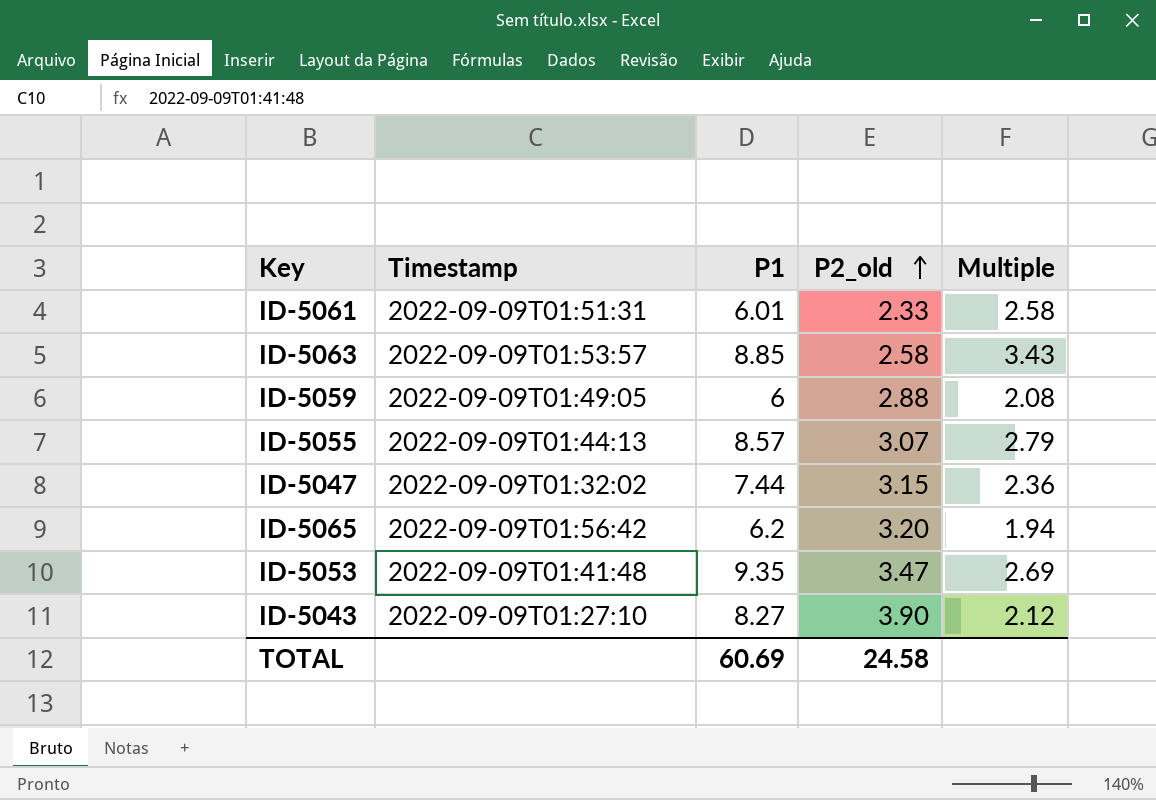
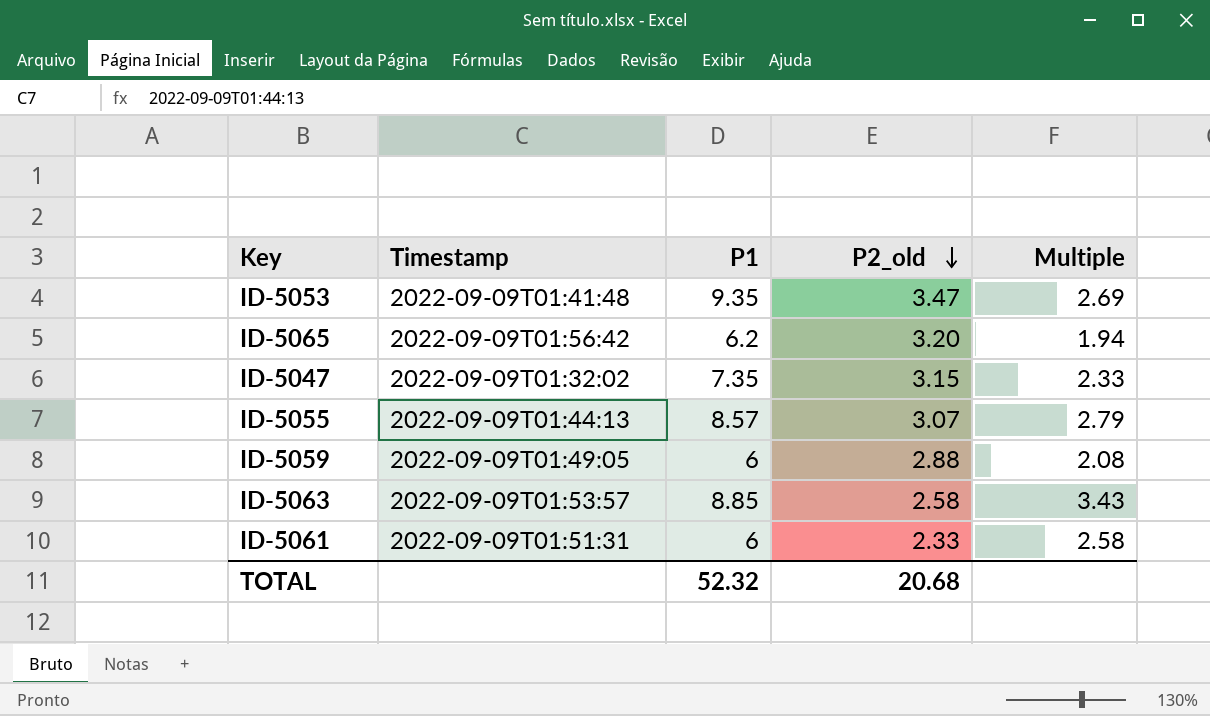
row order: P2_old ascending -> P2_old descending
row ID-5043: 2022-09-09T01:27:10 | 8.27 | 3.90 | 2.12 -> none
ID-5047 | P1: 7.44 -> 7.35
ID-5047 | Multiple: 2.36 -> 2.33
ID-5061 | P1: 6.01 -> 6
TOTAL | P1: 60.69 -> 52.32
TOTAL | P2_old: 24.58 -> 20.68

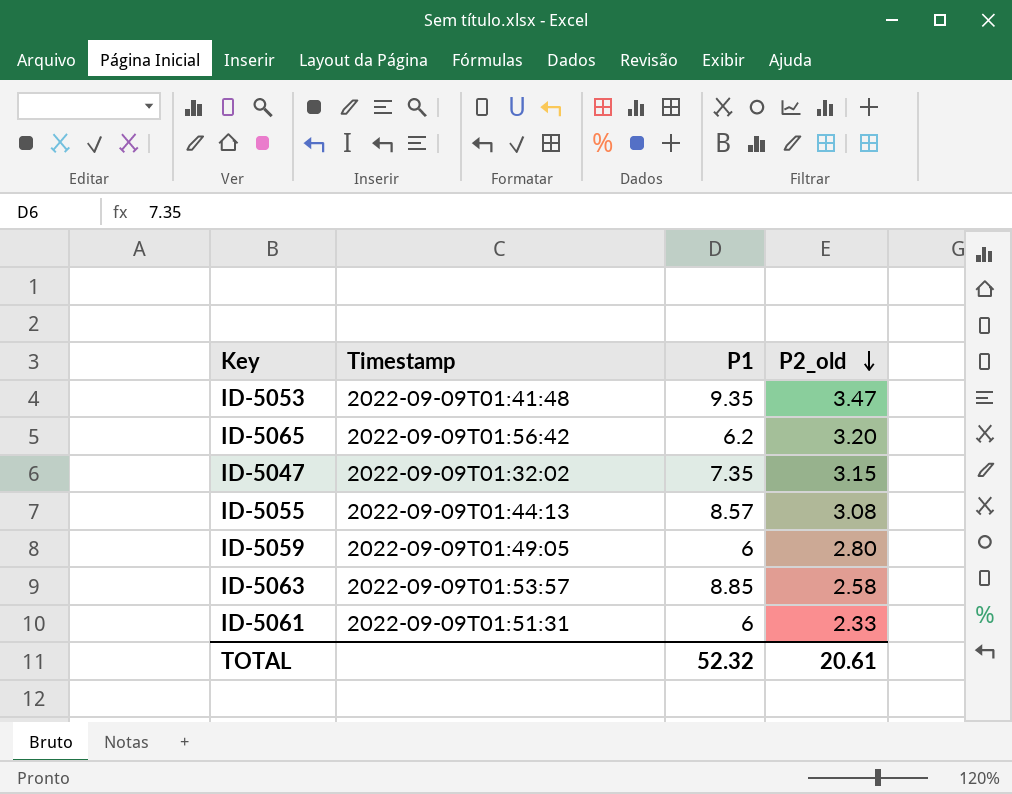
column Multiple | formula: [P1] / [P2_old] -> none
ID-5055 | P2_old: 3.07 -> 3.08
ID-5059 | P2_old: 2.88 -> 2.80
TOTAL | P2_old: 20.68 -> 20.61

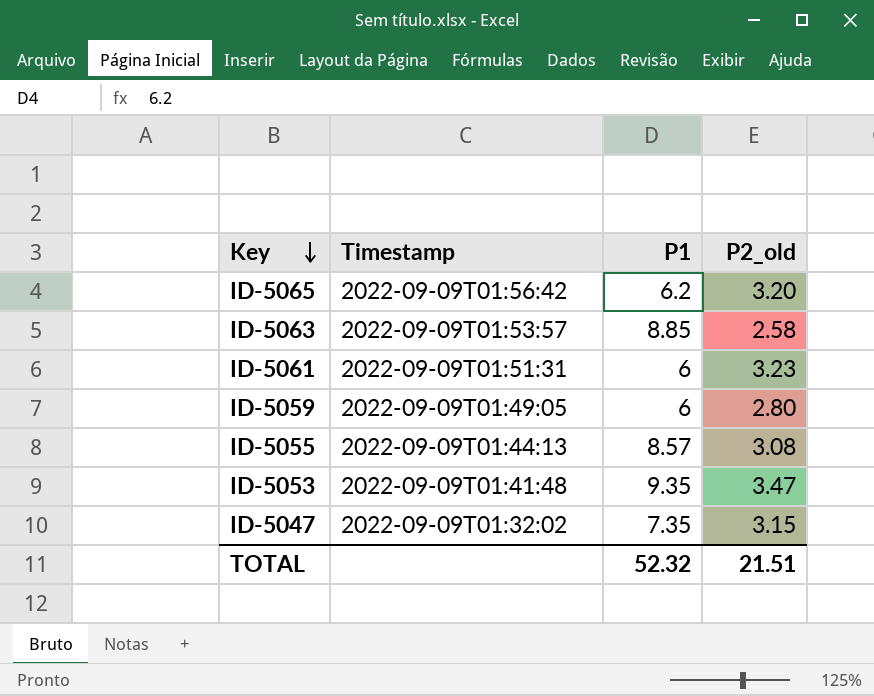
row order: P2_old descending -> Key descending
ID-5061 | P2_old: 2.33 -> 3.23
TOTAL | P2_old: 20.61 -> 21.51

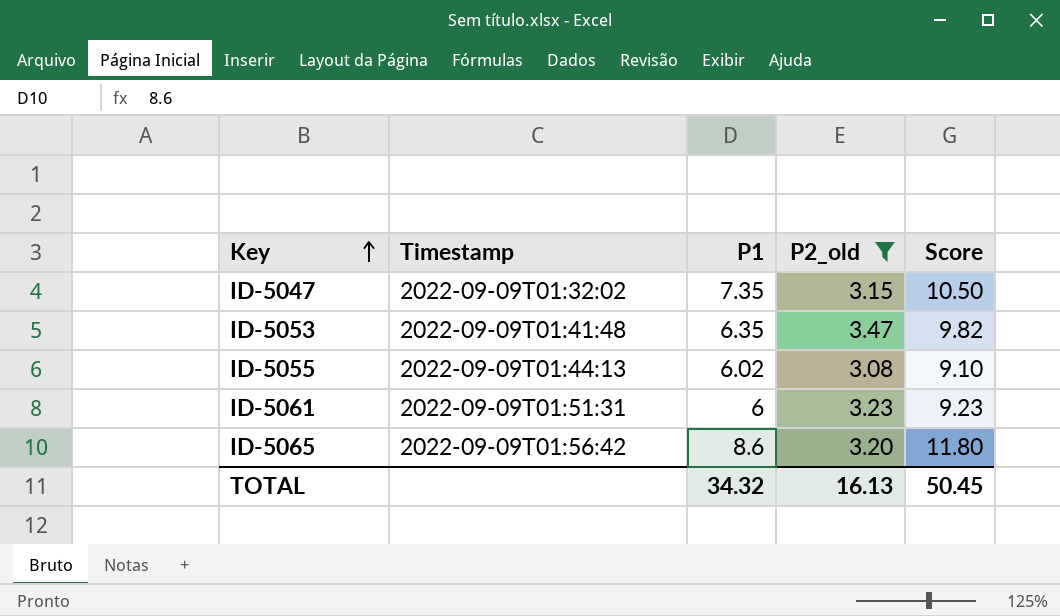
filter: none -> P2_old >= 3.08
row order: Key descending -> Key ascending
column Score | formula: none -> [P1] + [P2_old]
ID-5053 | P1: 9.35 -> 6.35
ID-5055 | P1: 8.57 -> 6.02
ID-5065 | P1: 6.2 -> 8.6
TOTAL | P1: 52.32 -> 34.32
TOTAL | P2_old: 21.51 -> 16.13

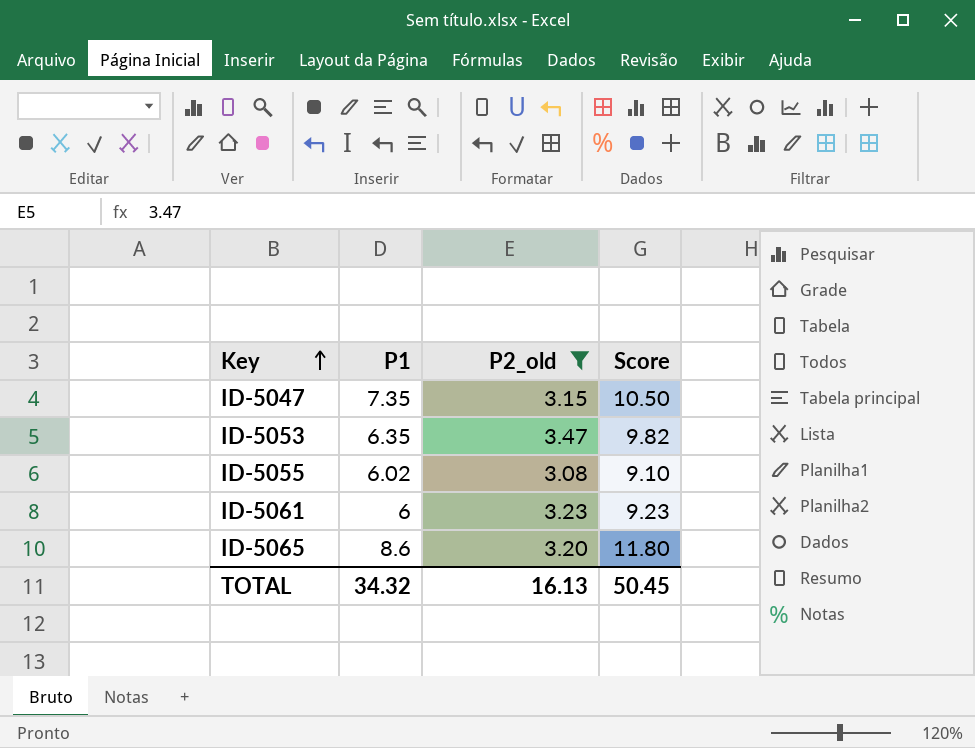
column Timestamp | position: 2 -> none

